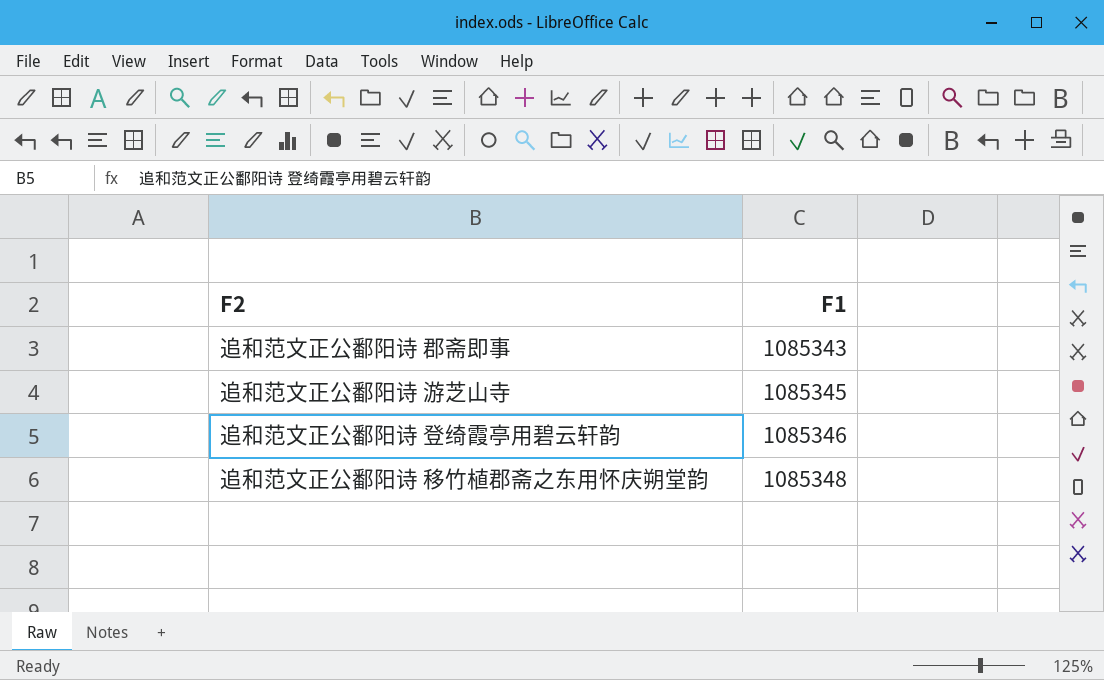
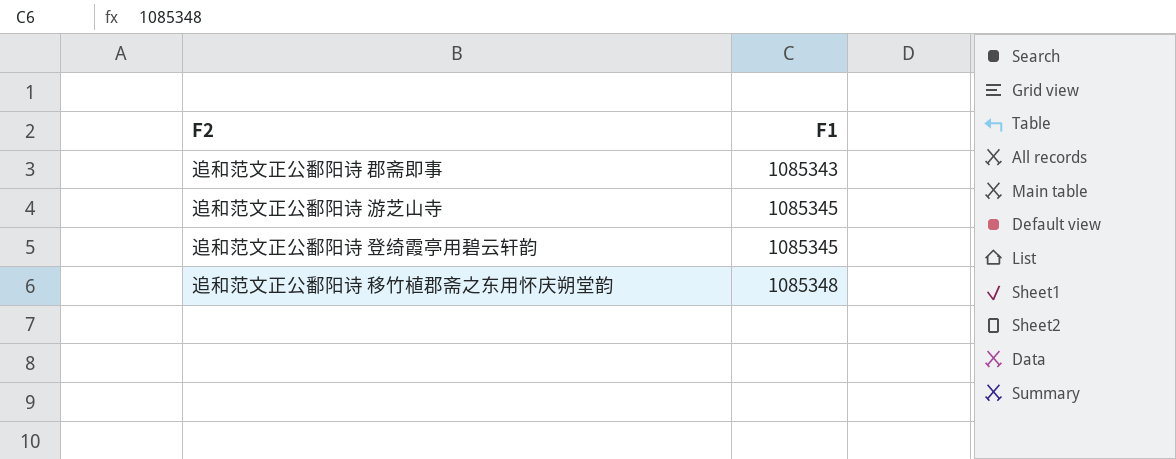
追和范文正公鄱阳诗 登绮霞亭用碧云轩韵 | F1: 1085346 -> 1085345

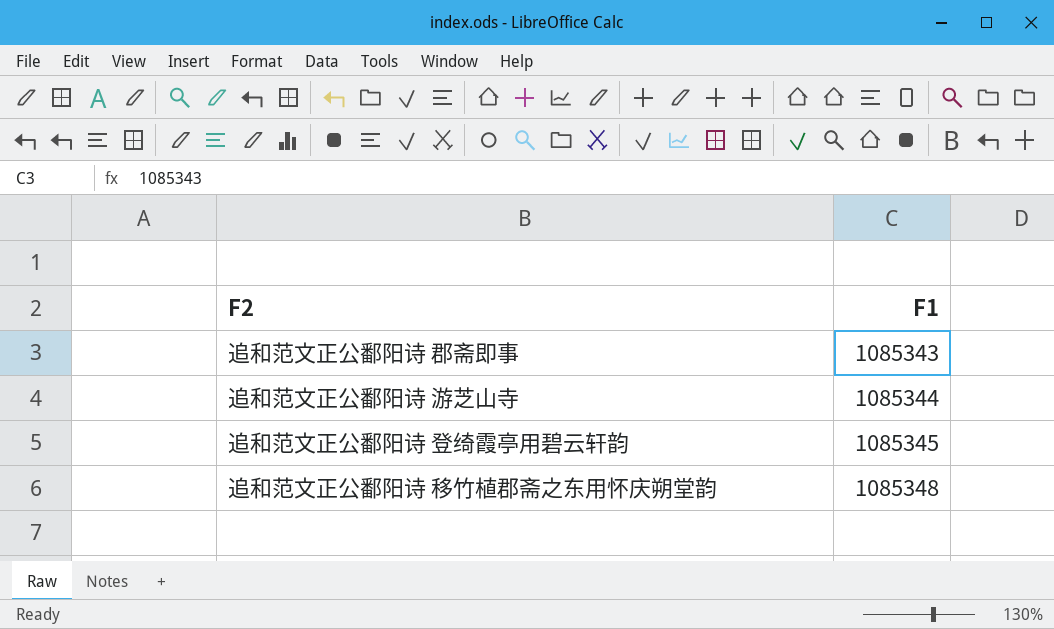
追和范文正公鄱阳诗 游芝山寺 | F1: 1085345 -> 1085344

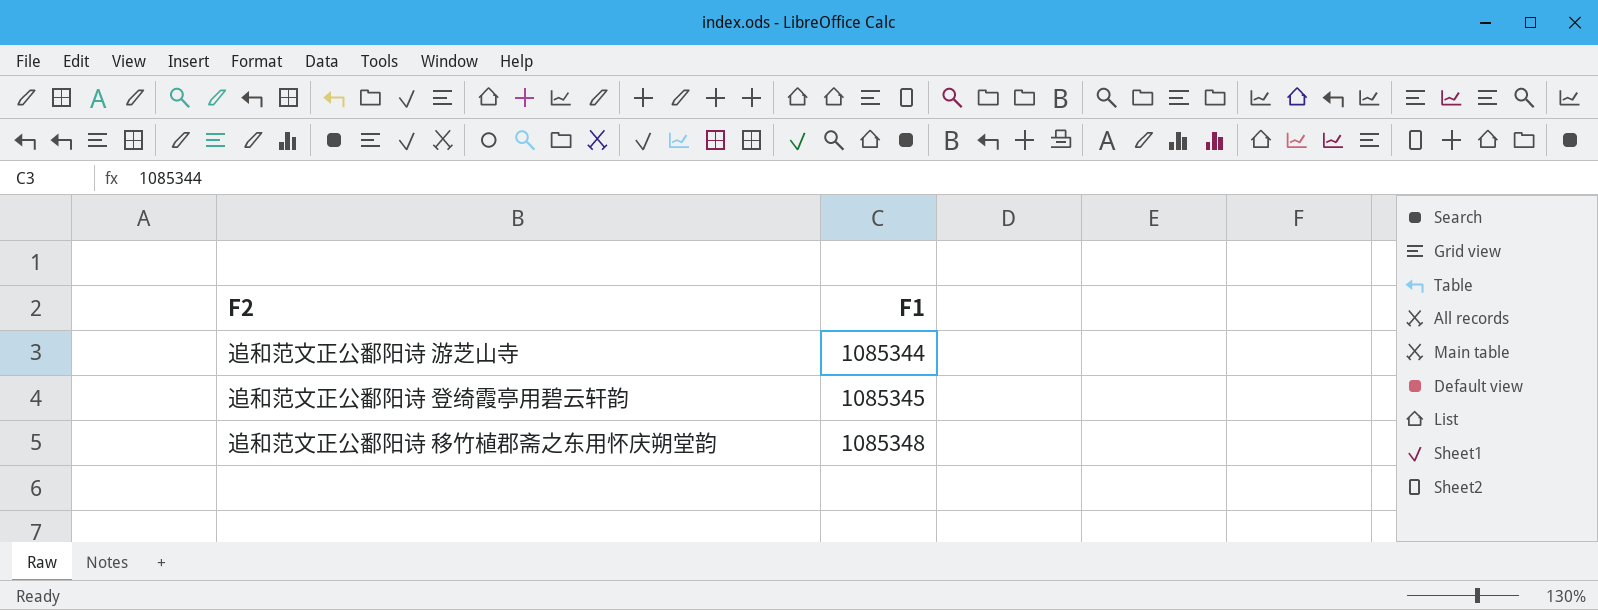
row 追和范文正公鄱阳诗 郡斋即事: 1085343 -> none

